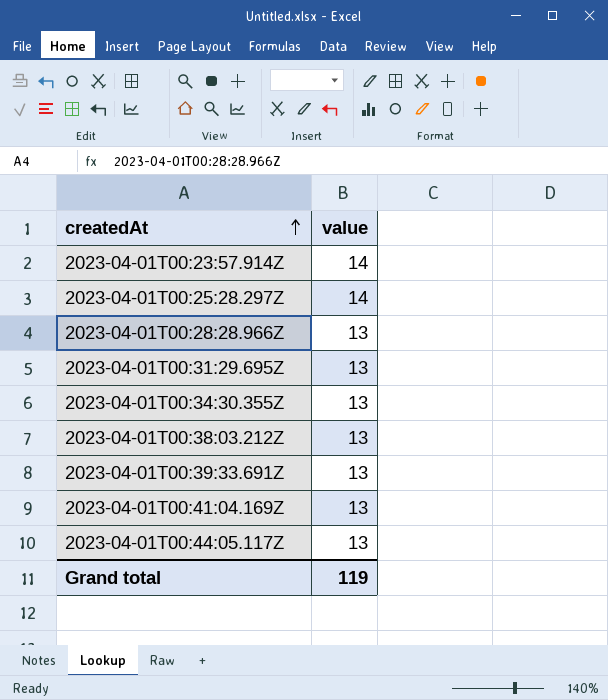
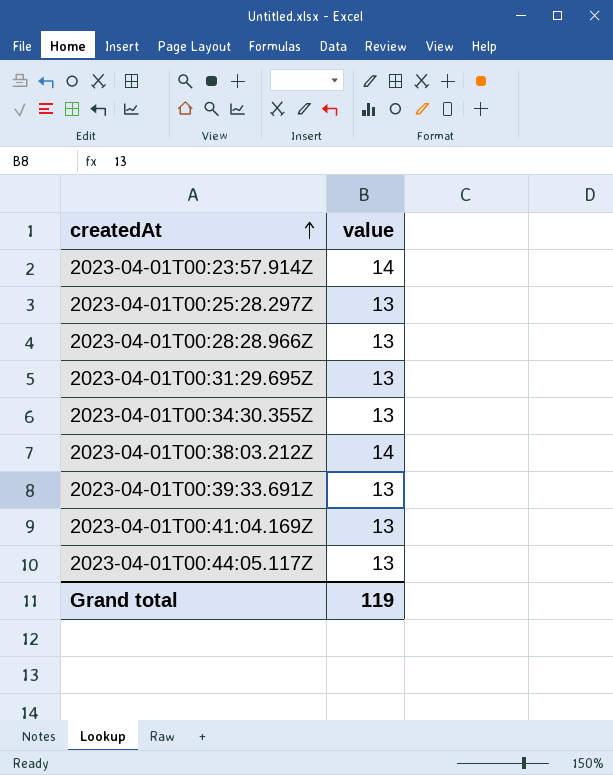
2023-04-01T00:25:28.297Z | value: 14 -> 13
2023-04-01T00:38:03.212Z | value: 13 -> 14

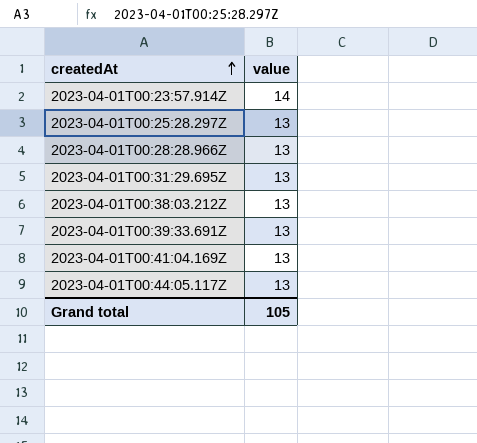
row 2023-04-01T00:34:30.355Z: 13 -> none
2023-04-01T00:38:03.212Z | value: 14 -> 13
Grand total | value: 119 -> 105

